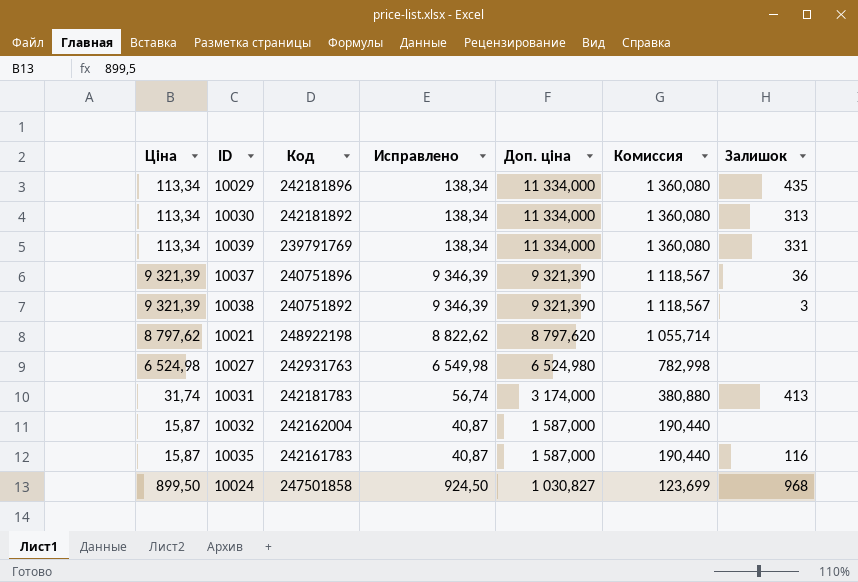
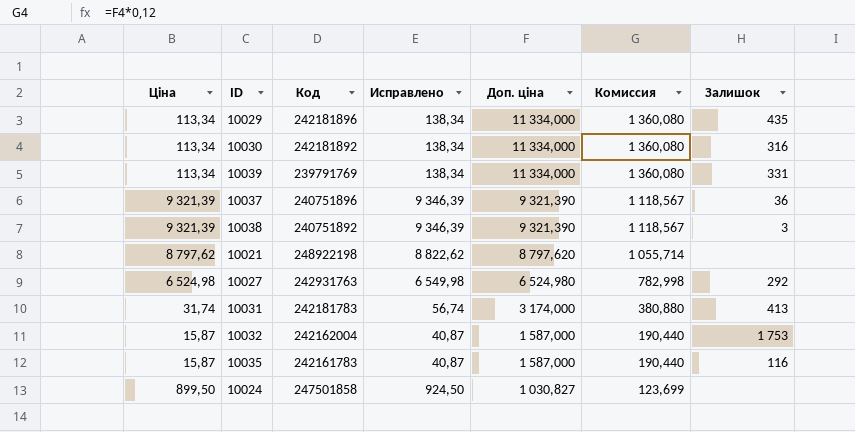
10030 | Залишок: 313 -> 316
10027 | Залишок: none -> 292
10032 | Залишок: none -> 1 753
10024 | Залишок: 968 -> none

